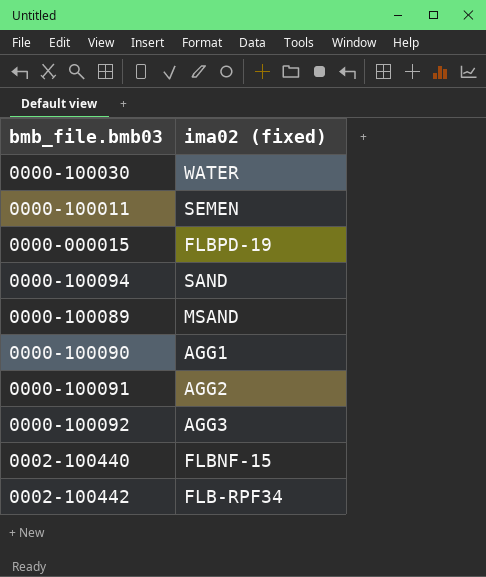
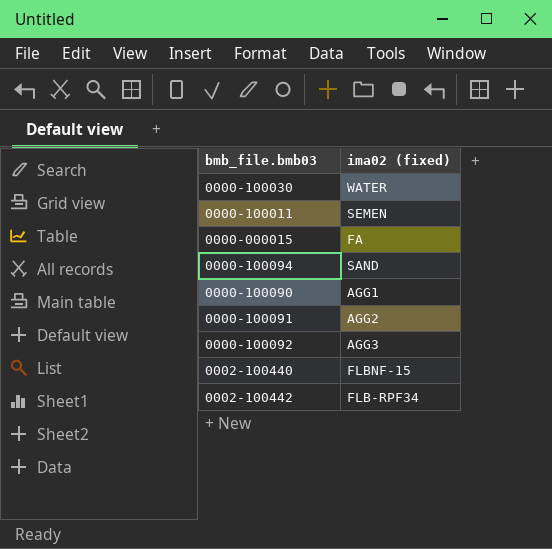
row 0000-100089: MSAND -> none
0000-000015 | ima02 (fixed): FLBPD-19 -> FA

